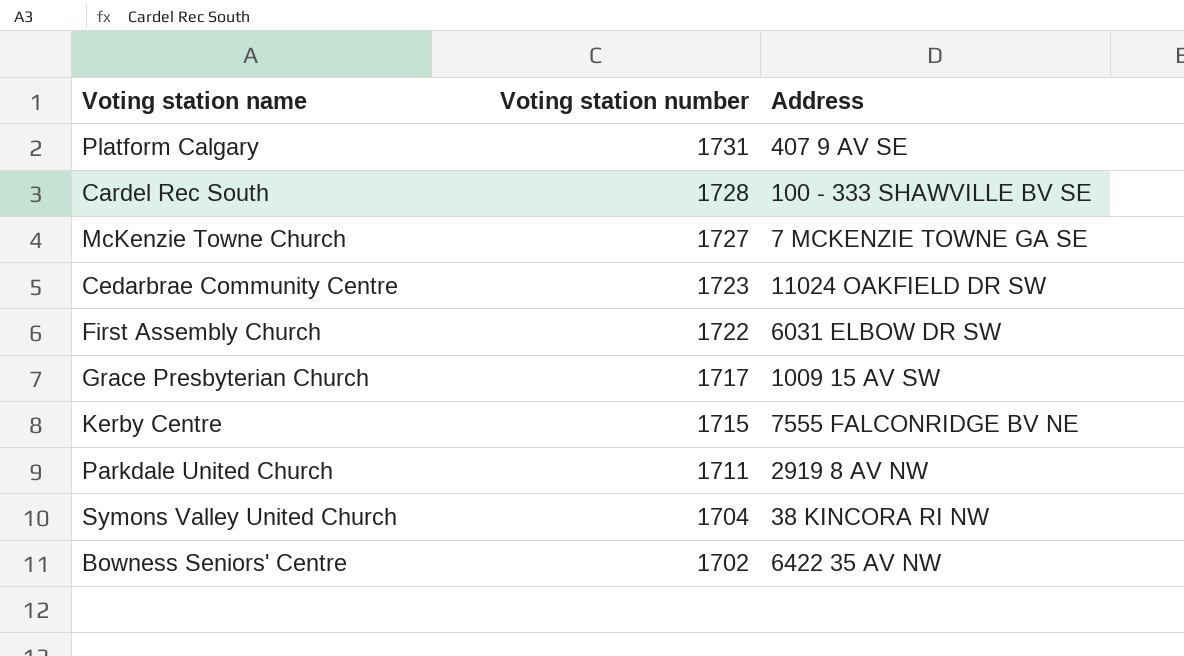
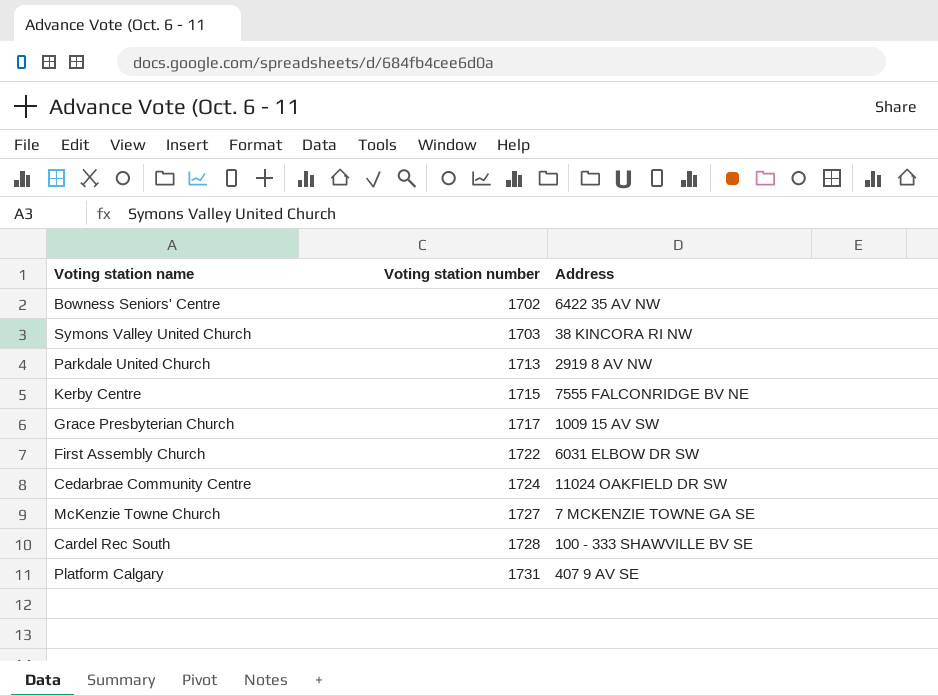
row order: Voting station number descending -> Voting station number ascending
Symons Valley United Church | Voting station number: 1704 -> 1703
Parkdale United Church | Voting station number: 1711 -> 1713
Cedarbrae Community Centre | Voting station number: 1723 -> 1724

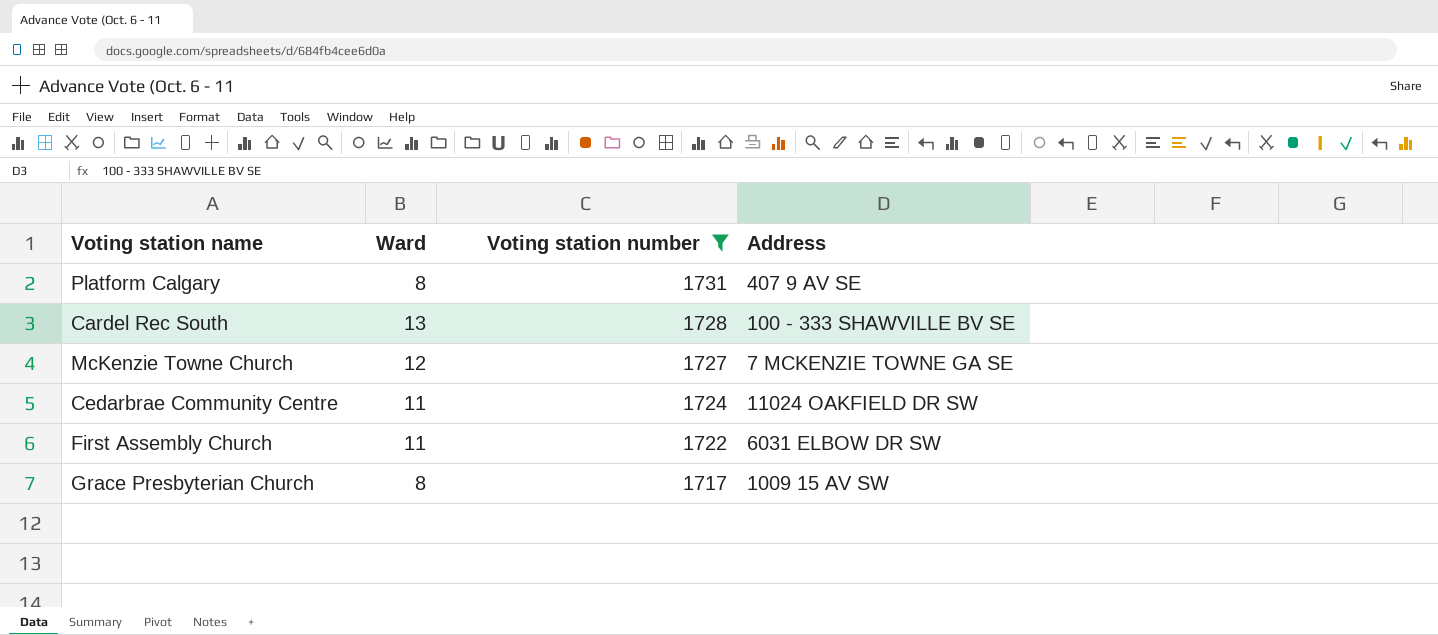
filter: none -> Voting station number >= 1717
row order: Voting station number ascending -> Voting station number descending
column Ward | position: none -> 2

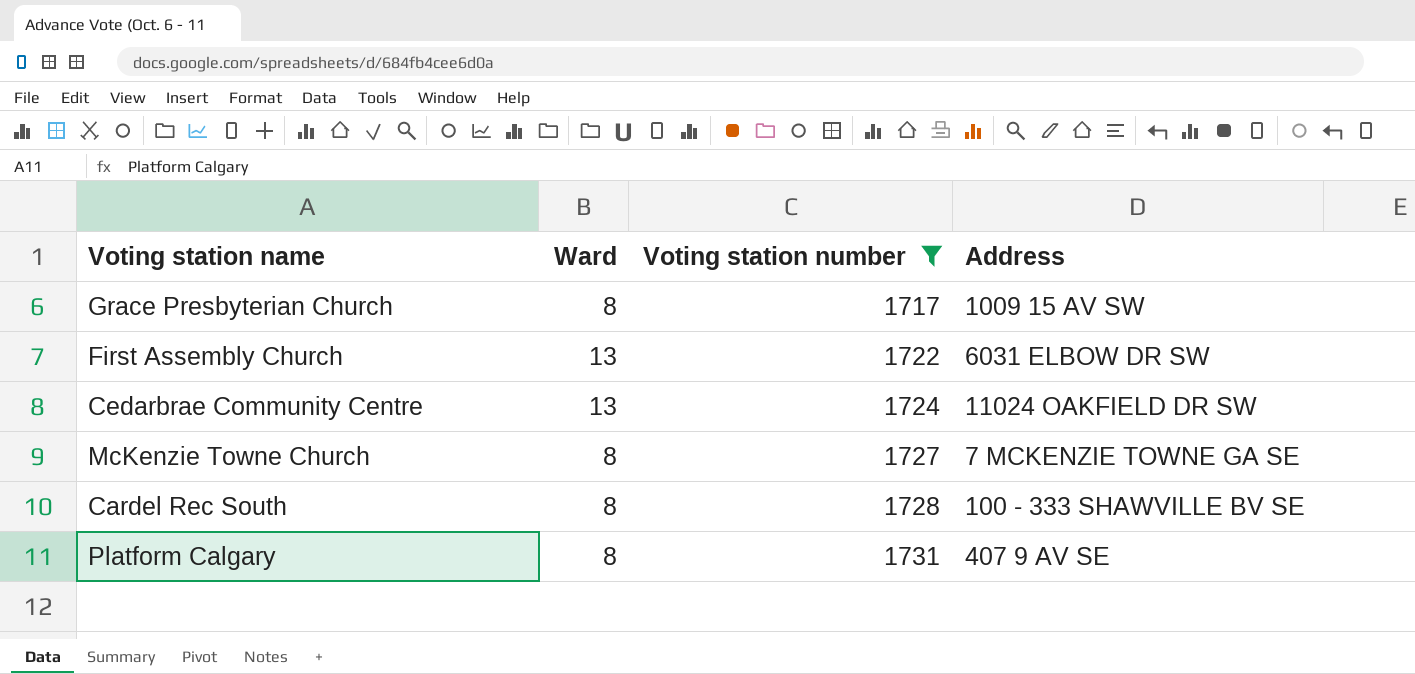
row order: Voting station number descending -> Voting station number ascending
First Assembly Church | Ward: 11 -> 13
Cedarbrae Community Centre | Ward: 11 -> 13
McKenzie Towne Church | Ward: 12 -> 8
Cardel Rec South | Ward: 13 -> 8

